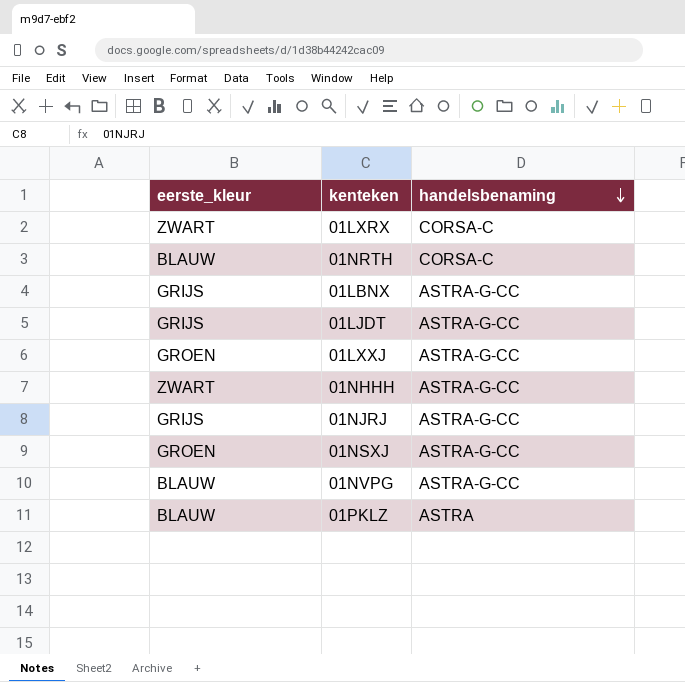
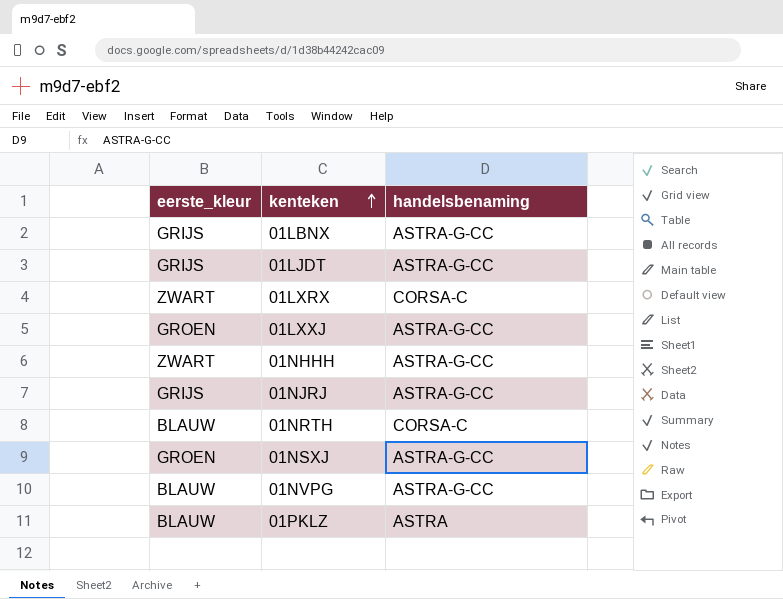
row order: handelsbenaming descending -> kenteken ascending

